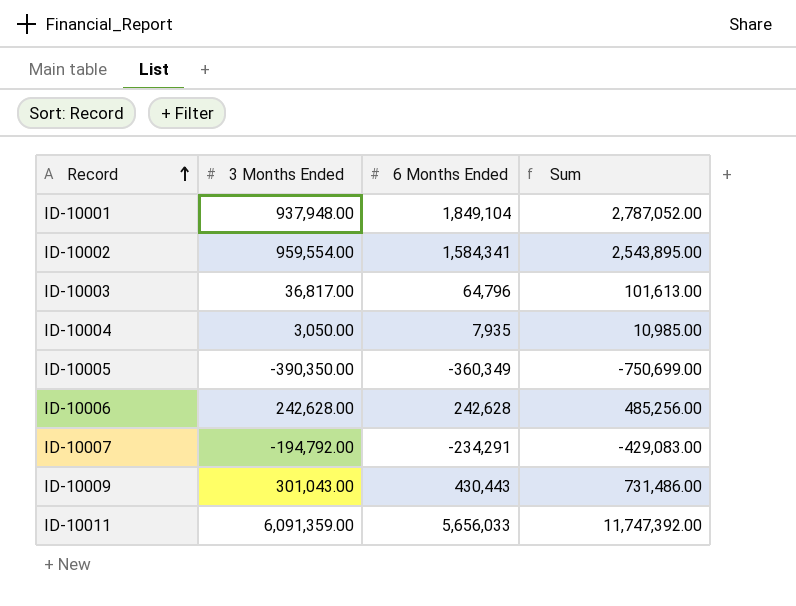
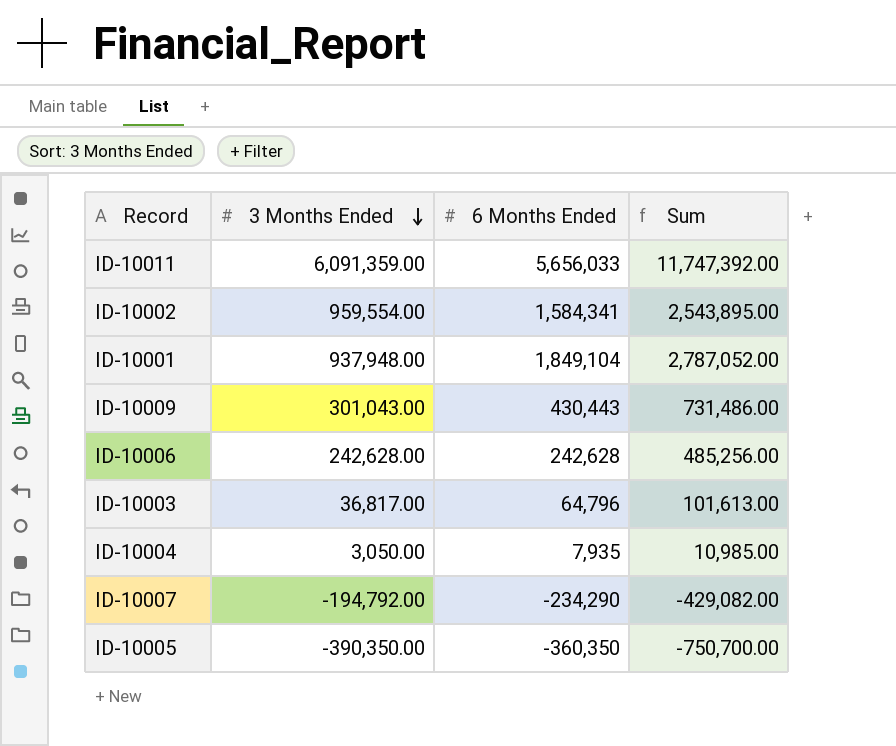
row order: Record ascending -> 3 Months Ended descending
ID-10007 | 6 Months Ended: -234,291 -> -234,290
ID-10007 | Sum: -429,083.00 -> -429,082.00
ID-10005 | 6 Months Ended: -360,349 -> -360,350
ID-10005 | Sum: -750,699.00 -> -750,700.00

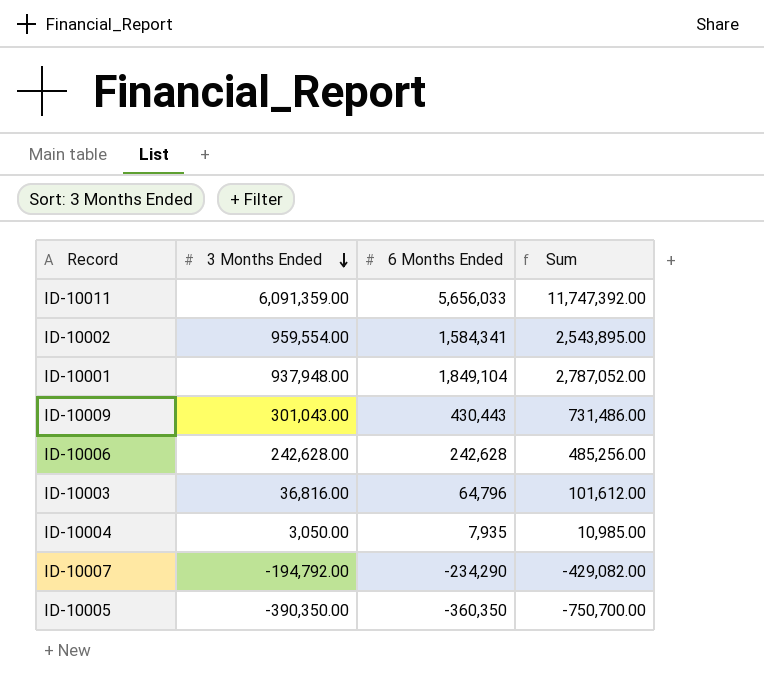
ID-10003 | 3 Months Ended: 36,817.00 -> 36,816.00
ID-10003 | Sum: 101,613.00 -> 101,612.00

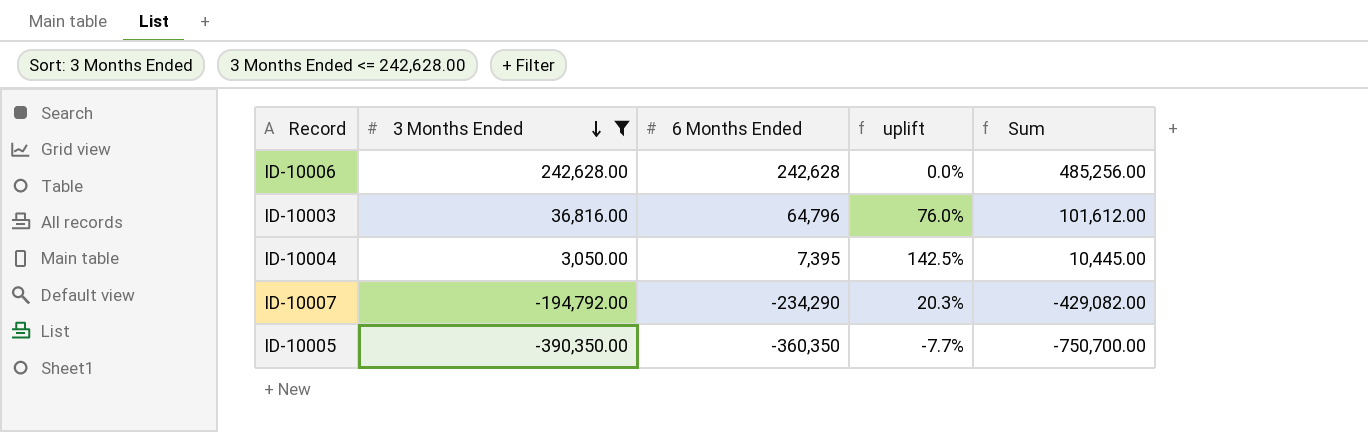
filter: none -> 3 Months Ended <= 242,628.00
column uplift | formula: none -> ([6 Months Ended] - [3 Months Ended]) / [3 Months Ended]
ID-10004 | 6 Months Ended: 7,935 -> 7,395
ID-10004 | Sum: 10,985.00 -> 10,445.00

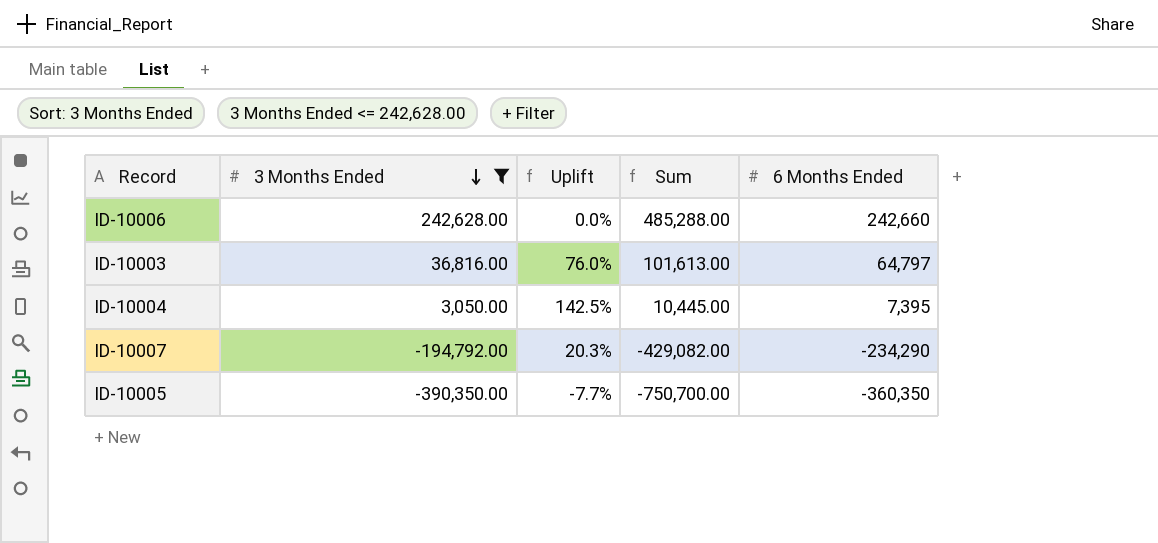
column name: uplift -> Uplift
column 6 Months Ended | position: 3 -> 5
ID-10006 | Sum: 485,256.00 -> 485,288.00
ID-10006 | 6 Months Ended: 242,628 -> 242,660
ID-10003 | Sum: 101,612.00 -> 101,613.00
ID-10003 | 6 Months Ended: 64,796 -> 64,797

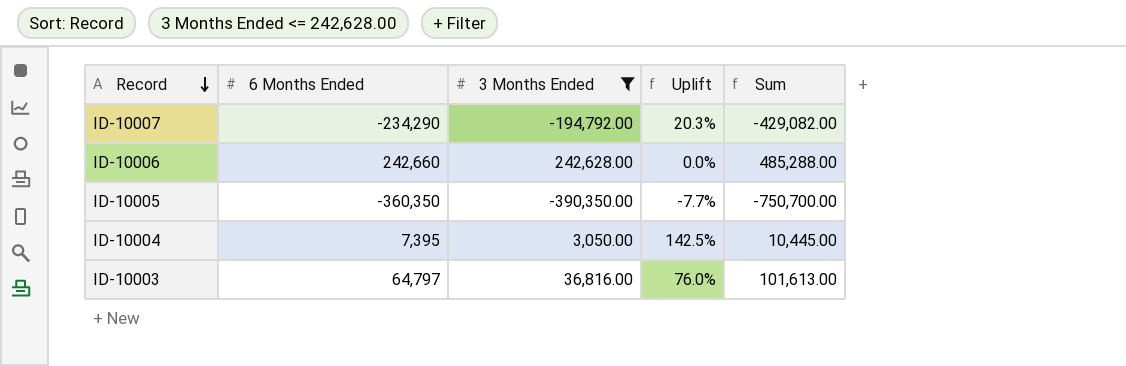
row order: 3 Months Ended descending -> Record descending
column 6 Months Ended | position: 5 -> 2

